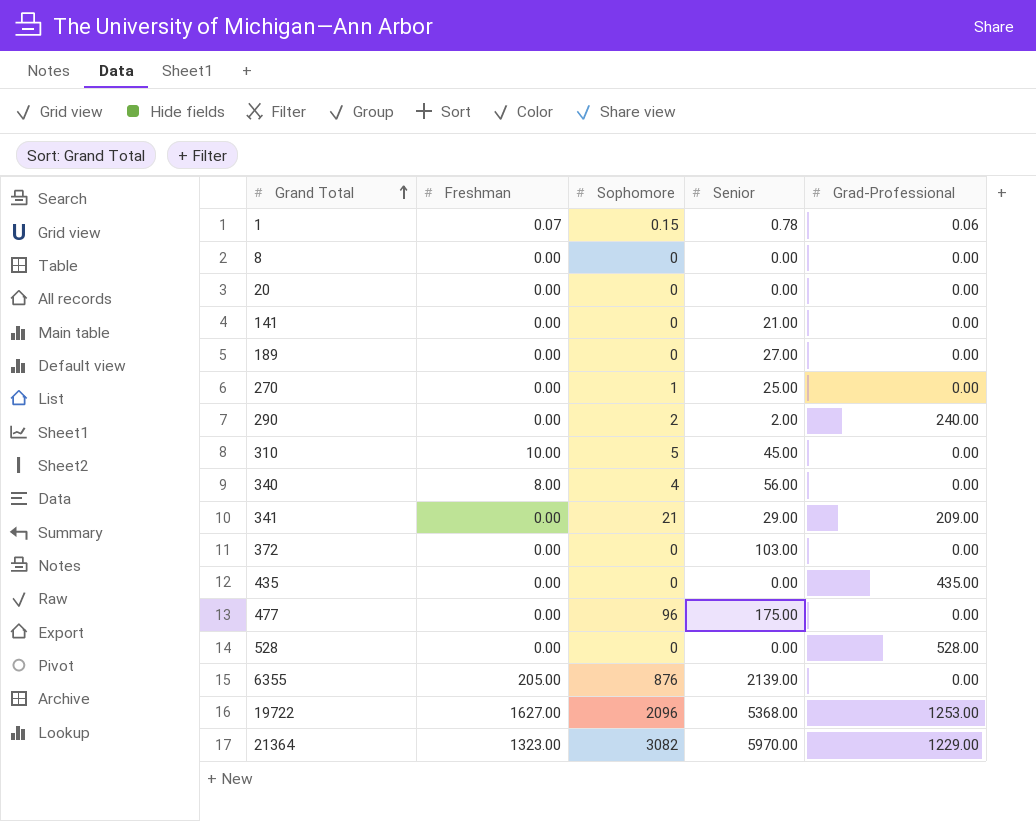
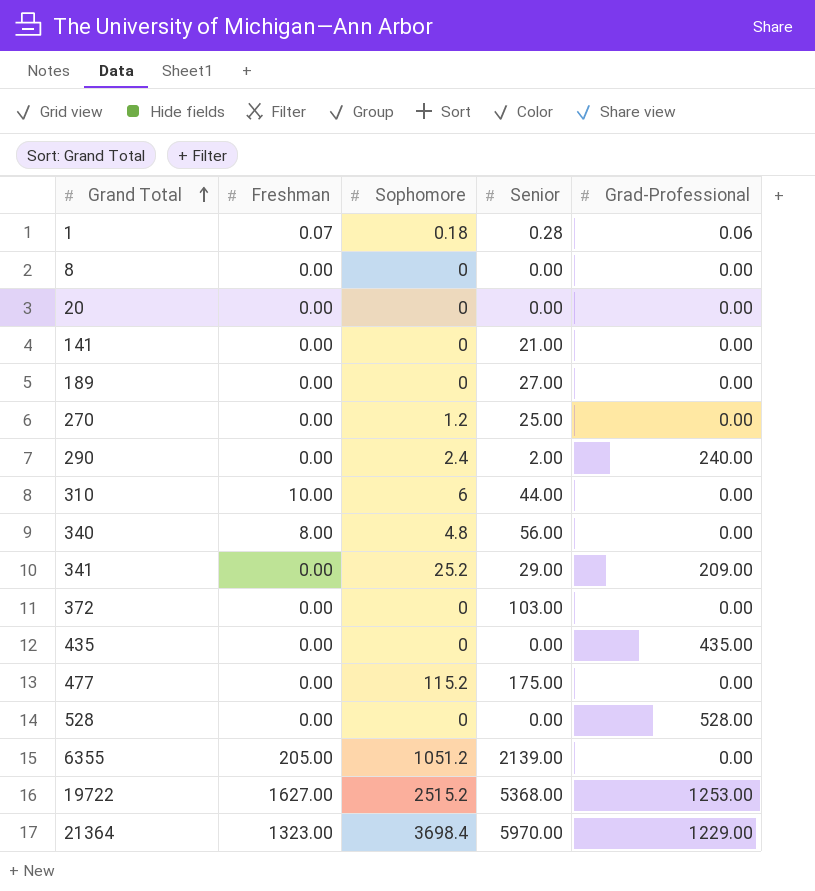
1 | Sophomore: 0.15 -> 0.18
1 | Senior: 0.78 -> 0.28
270 | Sophomore: 1 -> 1.2
290 | Sophomore: 2 -> 2.4
310 | Sophomore: 5 -> 6
310 | Senior: 45.00 -> 44.00
340 | Sophomore: 4 -> 4.8
341 | Sophomore: 21 -> 25.2
477 | Sophomore: 96 -> 115.2
6355 | Sophomore: 876 -> 1051.2
19722 | Sophomore: 2096 -> 2515.2
21364 | Sophomore: 3082 -> 3698.4

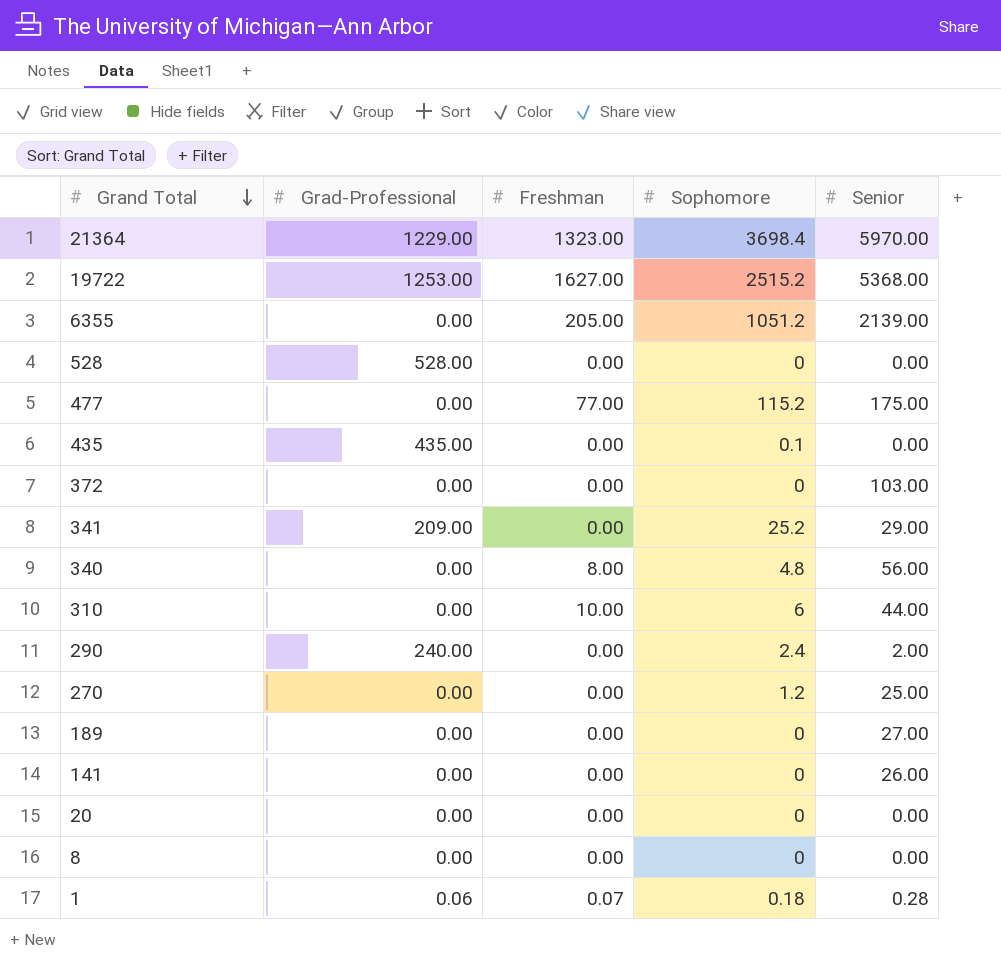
row order: Grand Total ascending -> Grand Total descending
column Grad-Professional | position: 5 -> 2
477 | Freshman: 0.00 -> 77.00
435 | Sophomore: 0 -> 0.1
141 | Senior: 21.00 -> 26.00

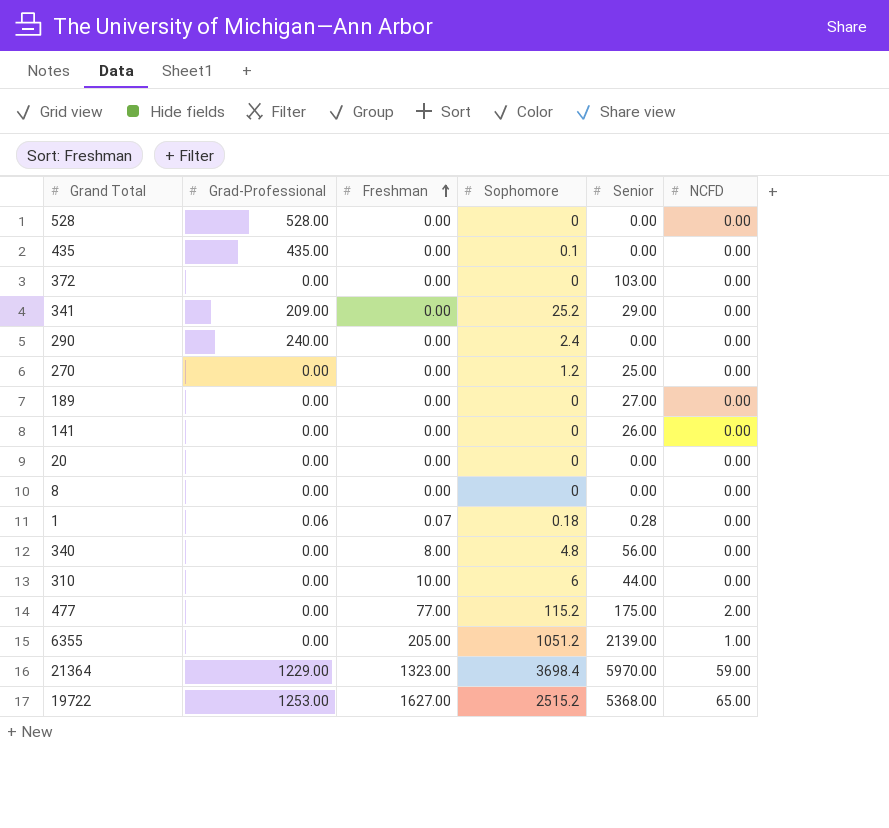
row order: Grand Total descending -> Freshman ascending
column NCFD | position: none -> 6
290 | Senior: 2.00 -> 0.00

